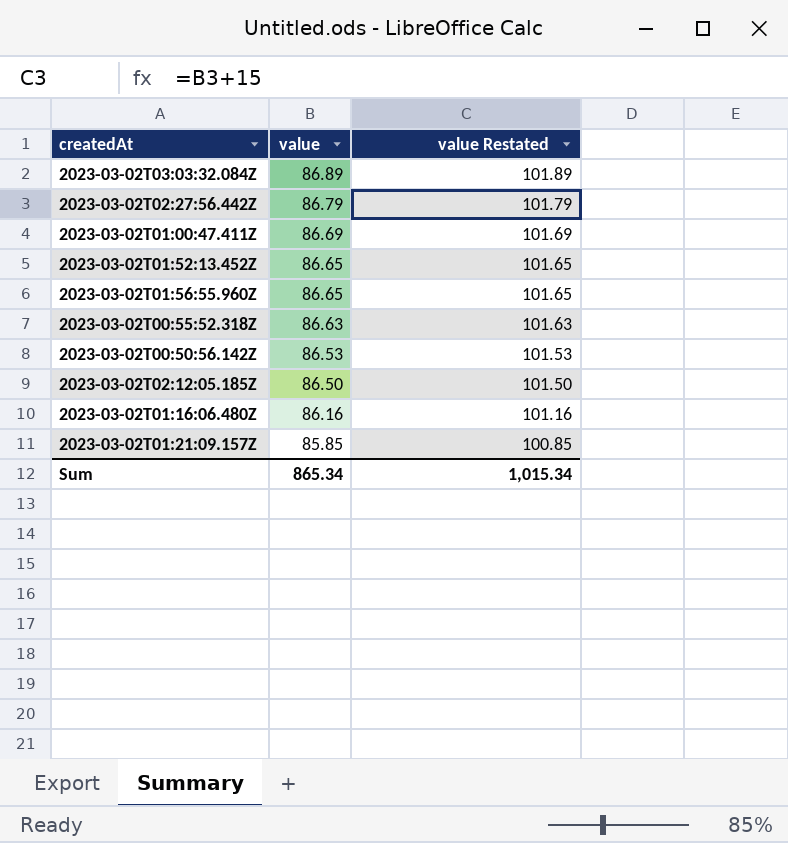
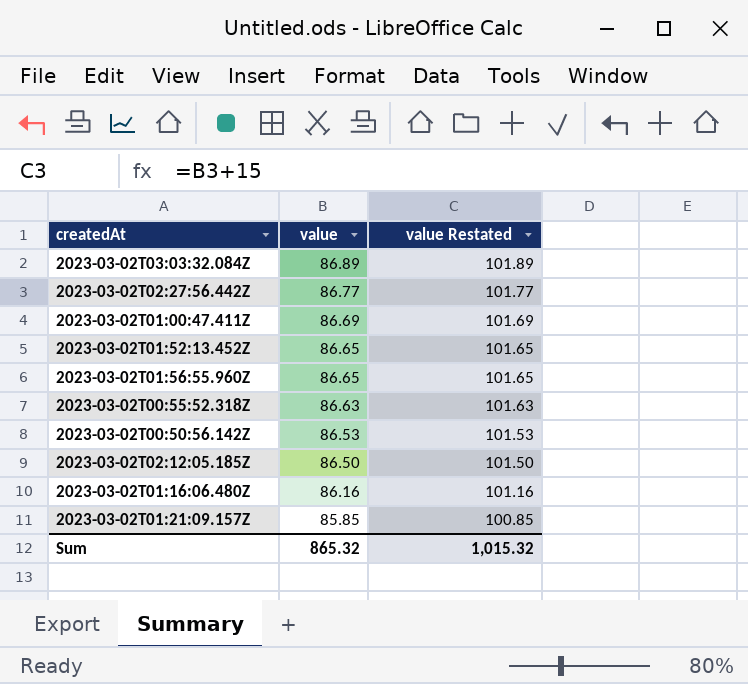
2023-03-02T02:27:56.442Z | value: 86.79 -> 86.77
2023-03-02T02:27:56.442Z | value Restated: 101.79 -> 101.77
Sum | value: 865.34 -> 865.32
Sum | value Restated: 1,015.34 -> 1,015.32

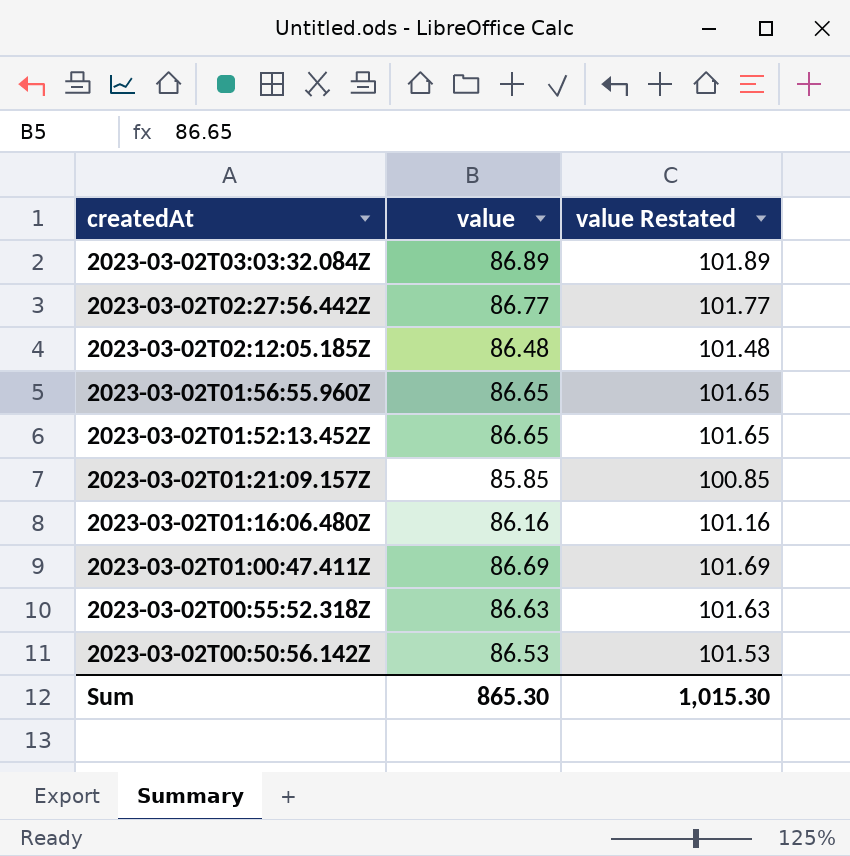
row order: value descending -> createdAt descending
2023-03-02T02:12:05.185Z | value: 86.50 -> 86.48
2023-03-02T02:12:05.185Z | value Restated: 101.50 -> 101.48
Sum | value: 865.32 -> 865.30
Sum | value Restated: 1,015.32 -> 1,015.30

